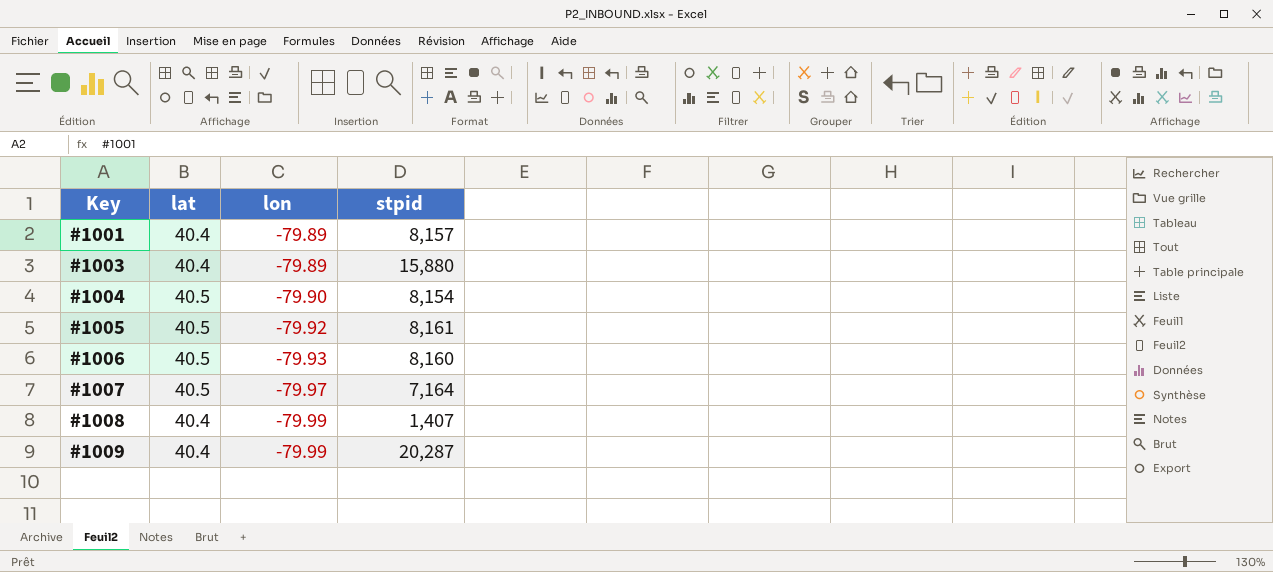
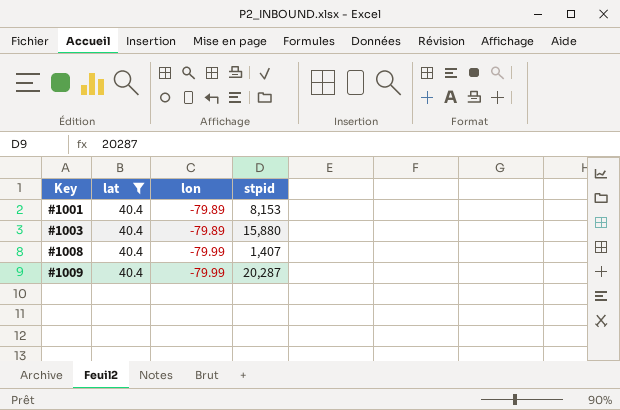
filter: none -> lat = 40.4
#1001 | stpid: 8,157 -> 8,153

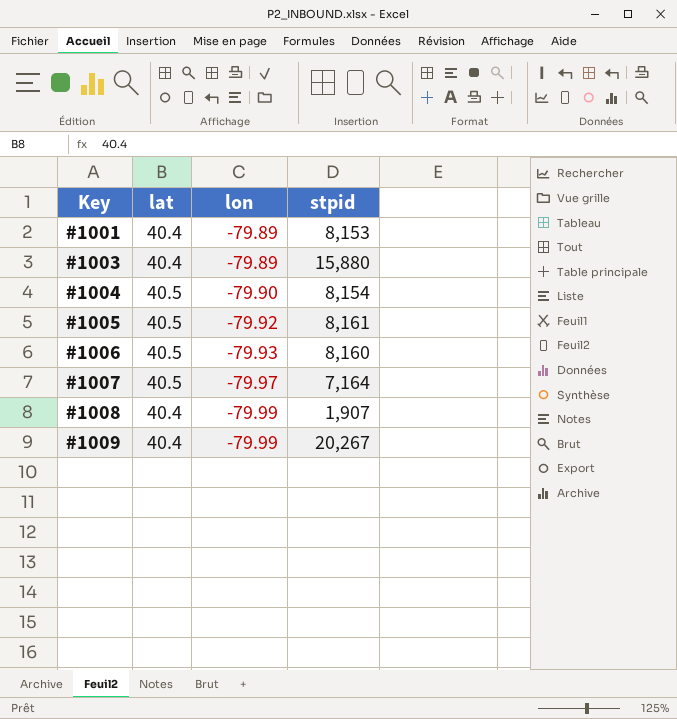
filter: lat = 40.4 -> none
#1008 | stpid: 1,407 -> 1,907
#1009 | stpid: 20,287 -> 20,267

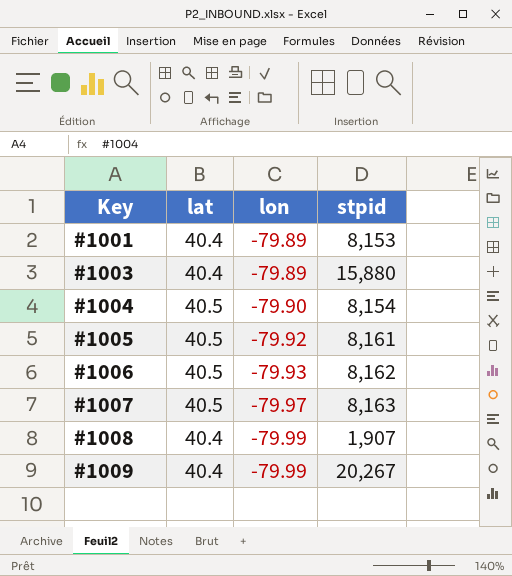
#1006 | stpid: 8,160 -> 8,162
#1007 | stpid: 7,164 -> 8,163

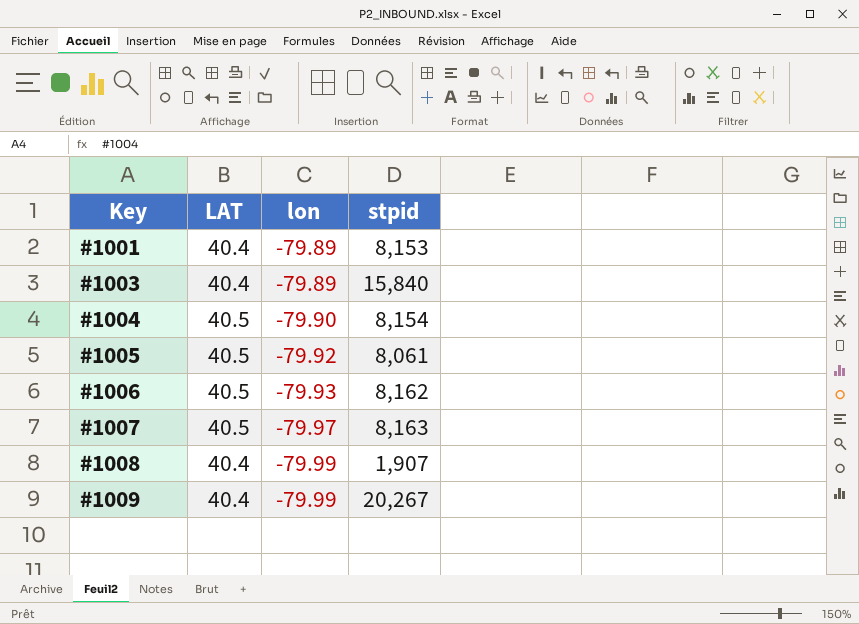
column name: lat -> LAT
#1003 | stpid: 15,880 -> 15,840
#1005 | stpid: 8,161 -> 8,061

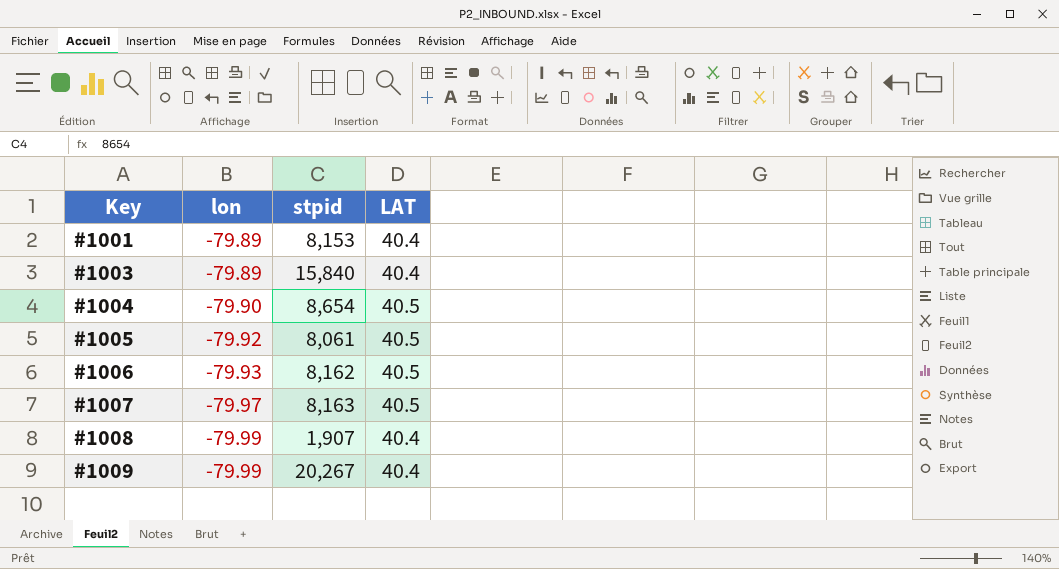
column LAT | position: 2 -> 4
#1004 | stpid: 8,154 -> 8,654

